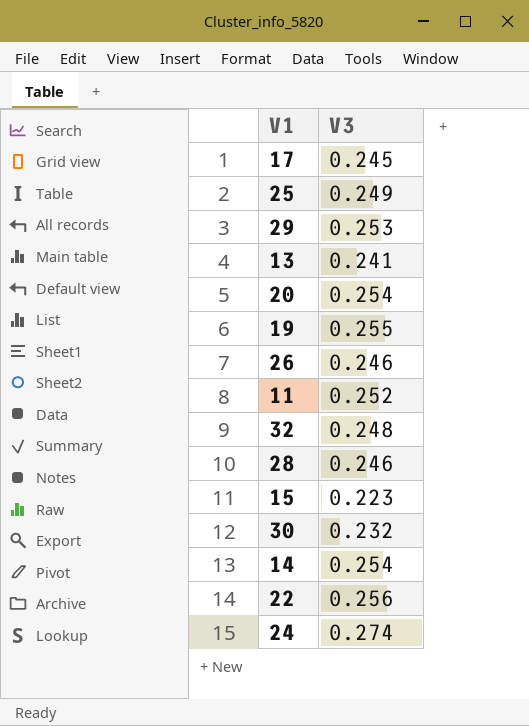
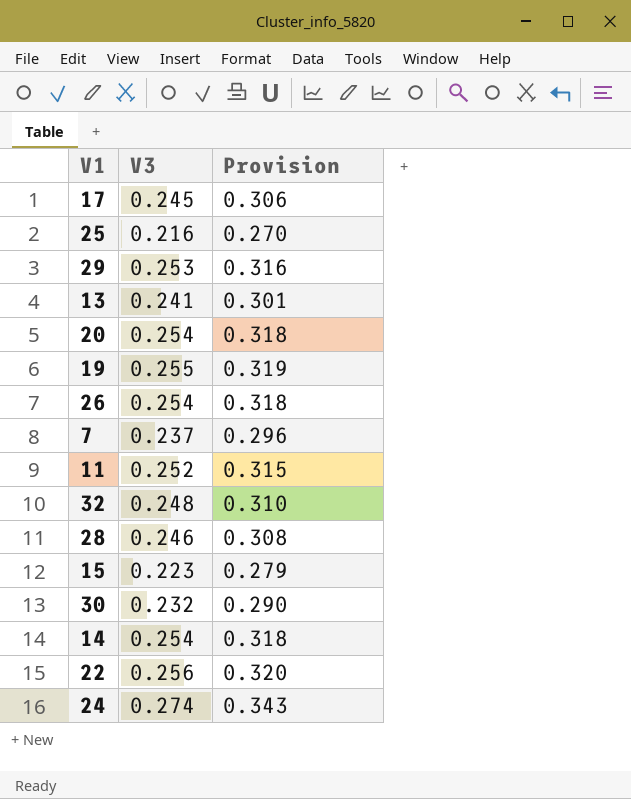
column Provision | formula: none -> [V3] * 1.25
25 | V3: 0.249 -> 0.216
26 | V3: 0.246 -> 0.254
row 7: none -> 0.237 | 0.296

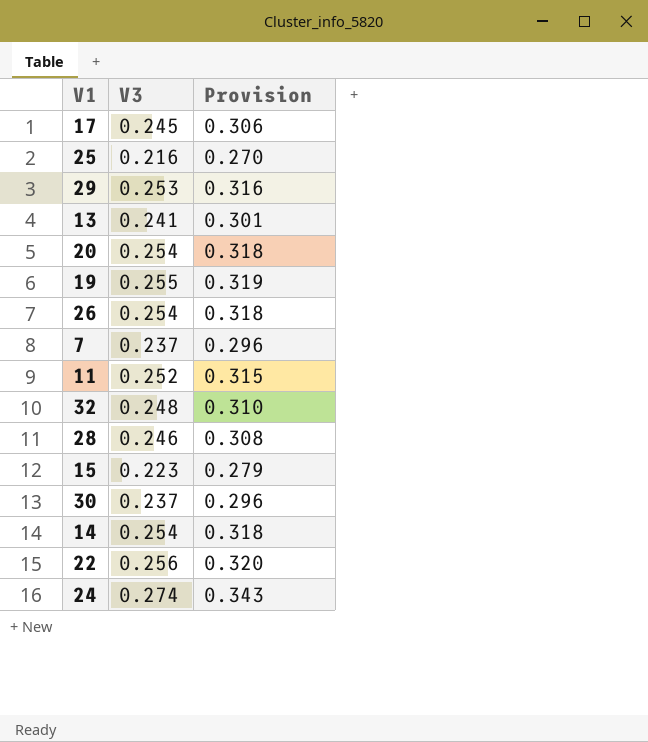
30 | V3: 0.232 -> 0.237
30 | Provision: 0.290 -> 0.296

